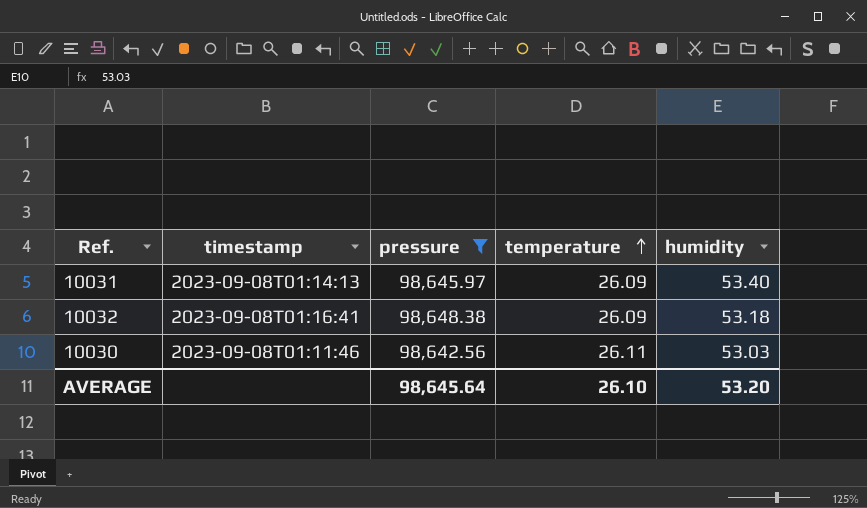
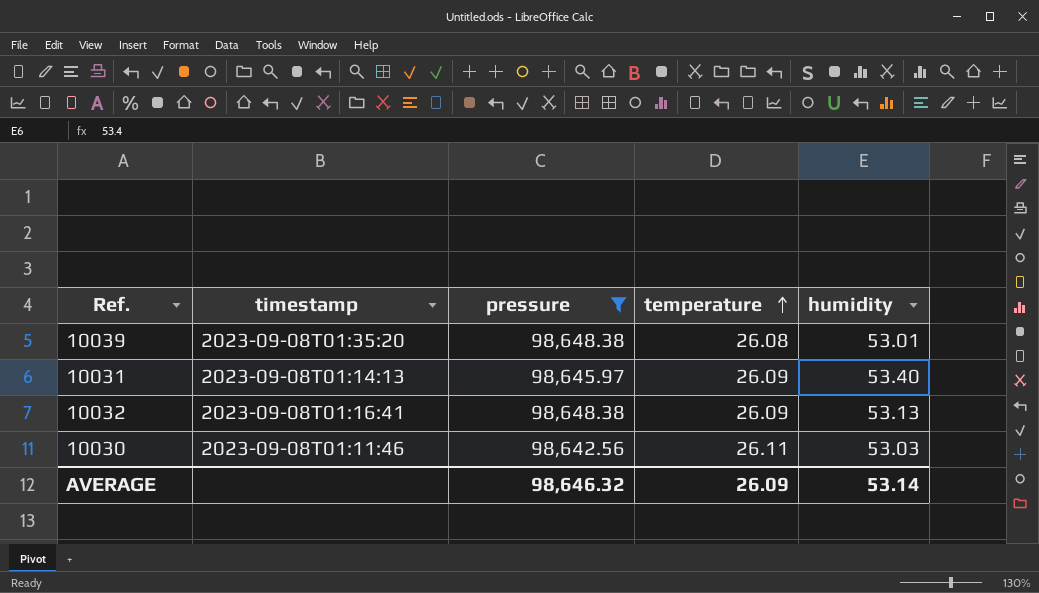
row 10039: none -> 2023-09-08T01:35:20 | 98,648.38 | 26.08 | 53.01
10032 | humidity: 53.18 -> 53.13
AVERAGE | pressure: 98,645.64 -> 98,646.32
AVERAGE | temperature: 26.10 -> 26.09
AVERAGE | humidity: 53.20 -> 53.14

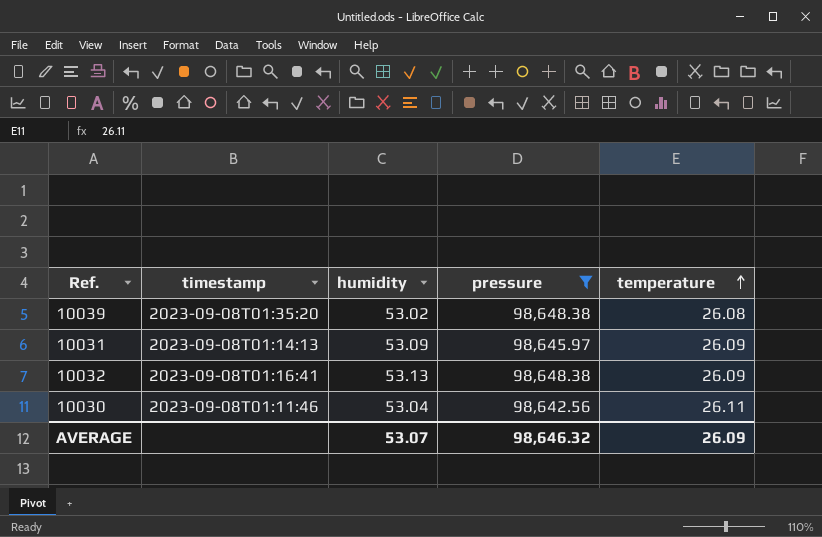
column humidity | position: 5 -> 3
10039 | humidity: 53.01 -> 53.02
10031 | humidity: 53.40 -> 53.09
10030 | humidity: 53.03 -> 53.04
AVERAGE | humidity: 53.14 -> 53.07

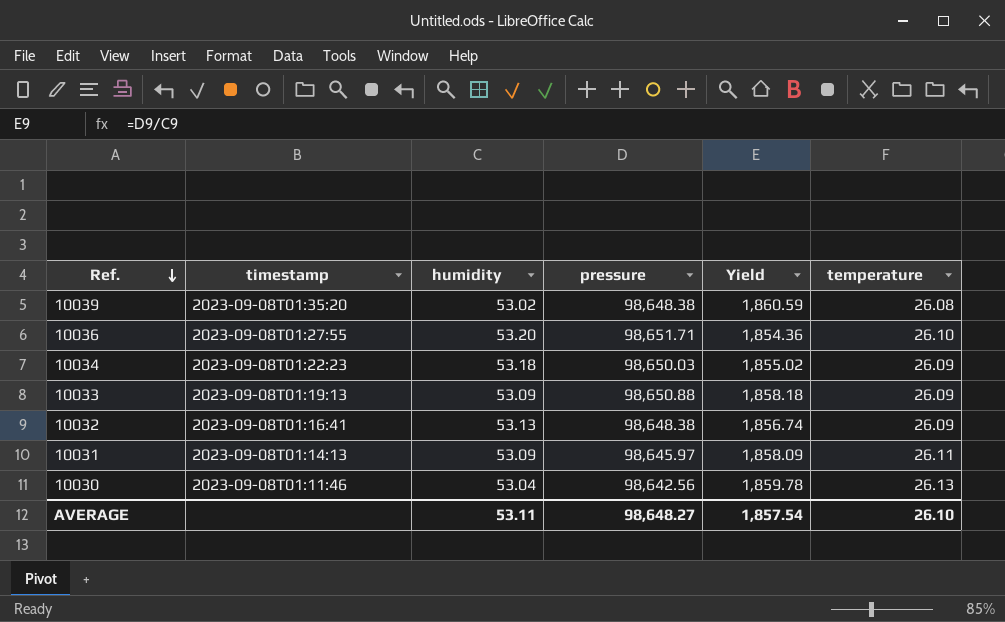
filter: pressure <= 98,648.38 -> none
row order: temperature ascending -> Ref. descending
column Yield | formula: none -> [pressure] / [humidity]
10031 | temperature: 26.09 -> 26.11
10030 | temperature: 26.11 -> 26.13
AVERAGE | humidity: 53.07 -> 53.11
AVERAGE | pressure: 98,646.32 -> 98,648.27
AVERAGE | temperature: 26.09 -> 26.10

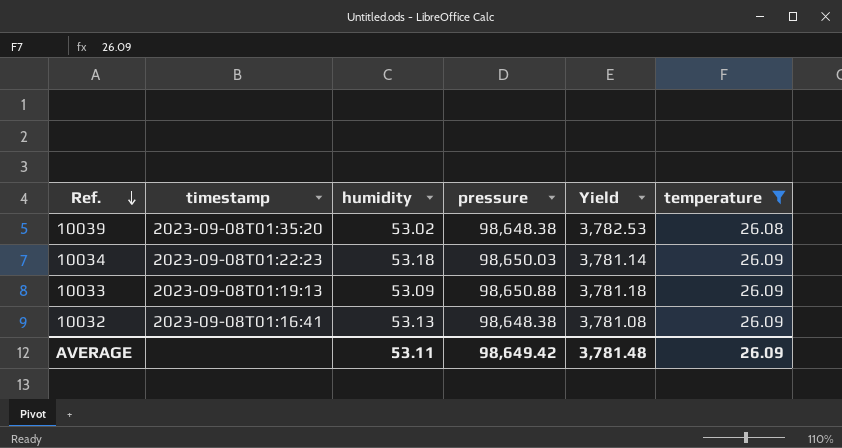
filter: none -> temperature <= 26.09
column Yield | formula: [pressure] / [humidity] -> [pressure] / [temperature]
AVERAGE | pressure: 98,648.27 -> 98,649.42
AVERAGE | Yield: 1,857.54 -> 3,781.48
AVERAGE | temperature: 26.10 -> 26.09

